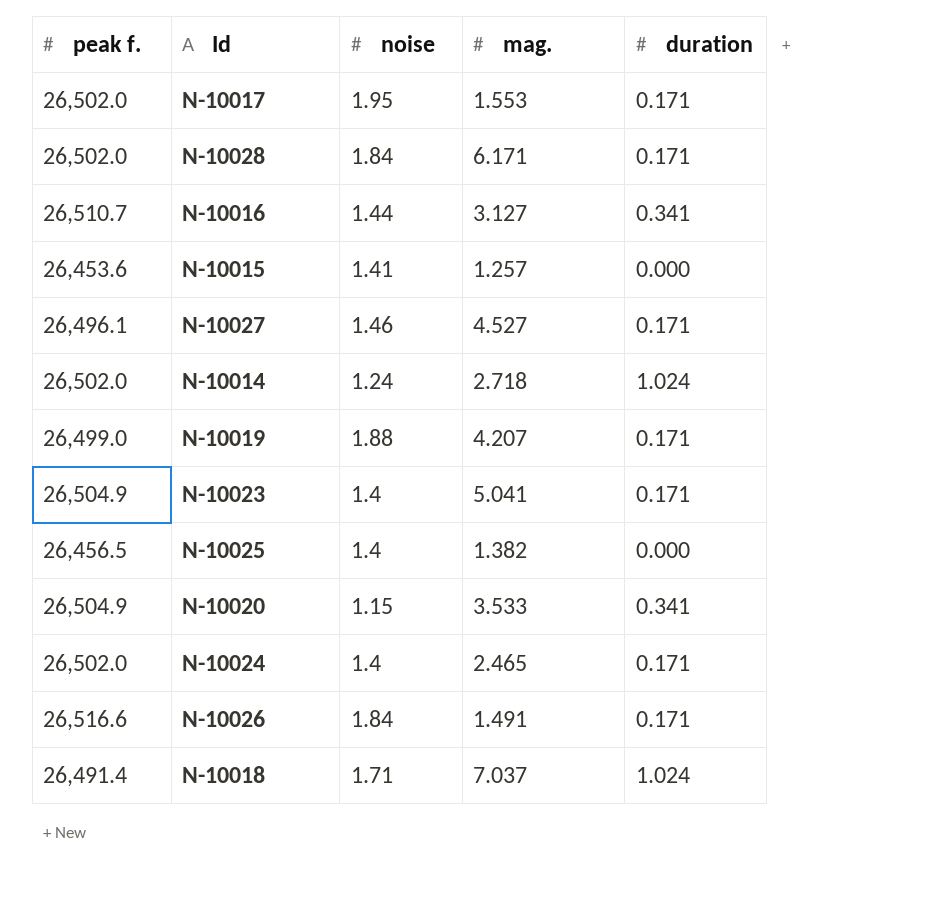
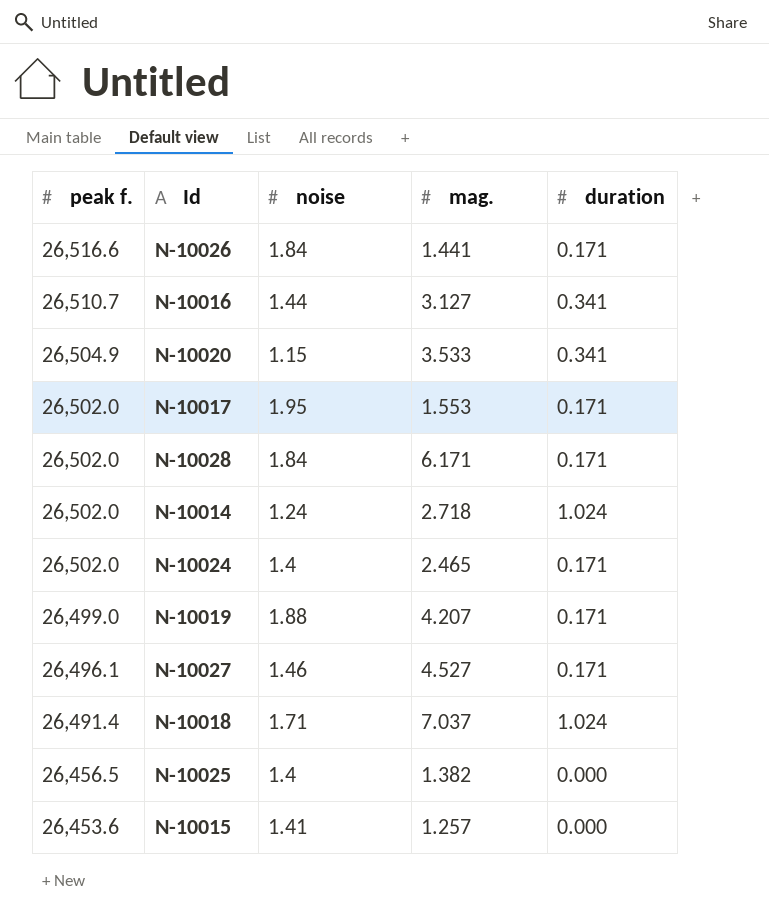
row order: none -> peak f. descending
row N-10023: 26,504.9 | 1.4 | 5.041 | 0.171 -> none
N-10026 | mag.: 1.491 -> 1.441

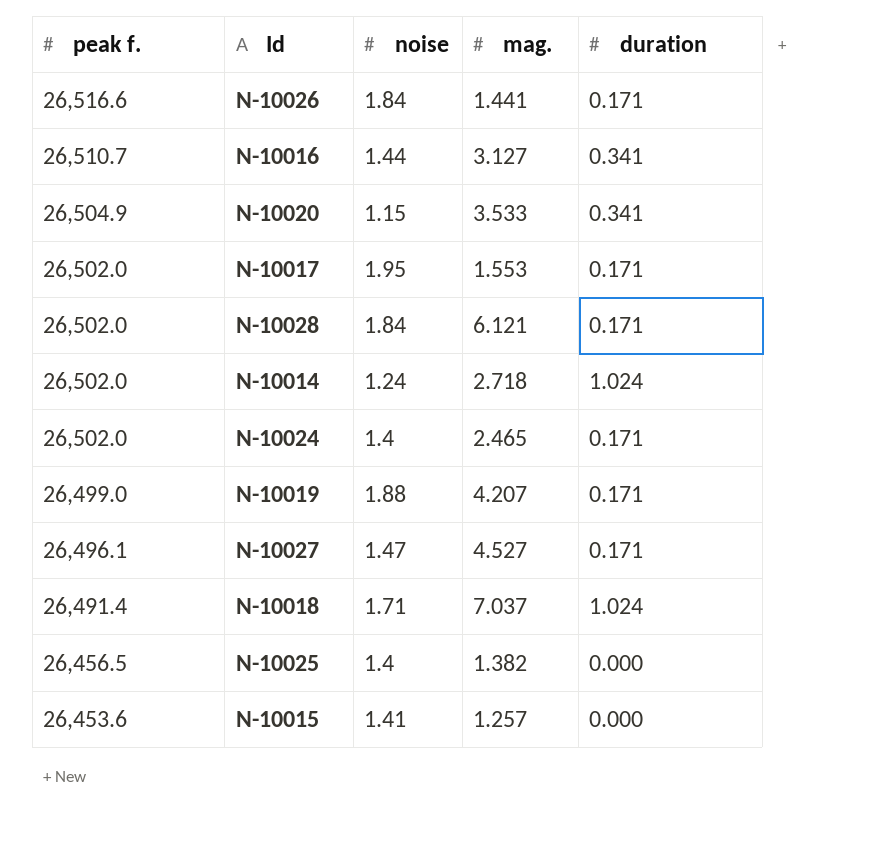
N-10028 | mag.: 6.171 -> 6.121
N-10027 | noise: 1.46 -> 1.47

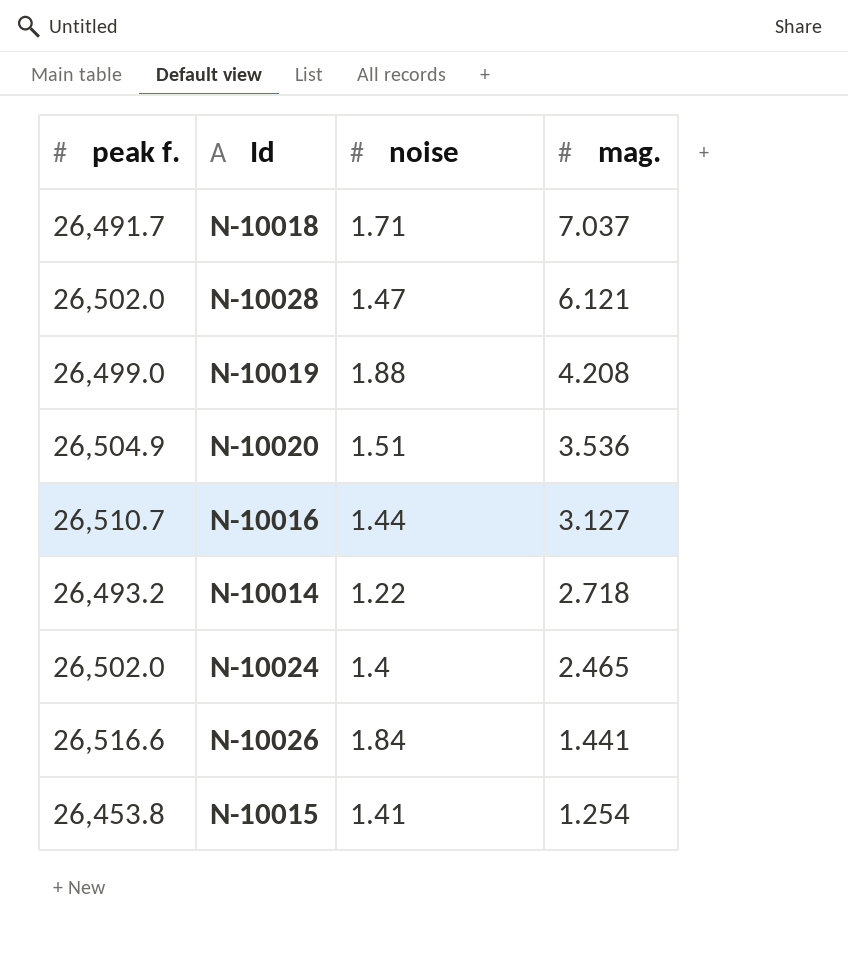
row order: peak f. descending -> mag. descending
column duration | position: 5 -> none
row N-10017: 26,502.0 | 1.95 | 1.553 | 0.171 -> none
row N-10027: 26,496.1 | 1.47 | 4.527 | 0.171 -> none
row N-10025: 26,456.5 | 1.4 | 1.382 | 0.000 -> none
N-10018 | peak f.: 26,491.4 -> 26,491.7
N-10028 | noise: 1.84 -> 1.47
N-10019 | mag.: 4.207 -> 4.208
N-10020 | noise: 1.15 -> 1.51
N-10020 | mag.: 3.533 -> 3.536
N-10014 | peak f.: 26,502.0 -> 26,493.2
N-10014 | noise: 1.24 -> 1.22
N-10015 | peak f.: 26,453.6 -> 26,453.8
N-10015 | mag.: 1.257 -> 1.254

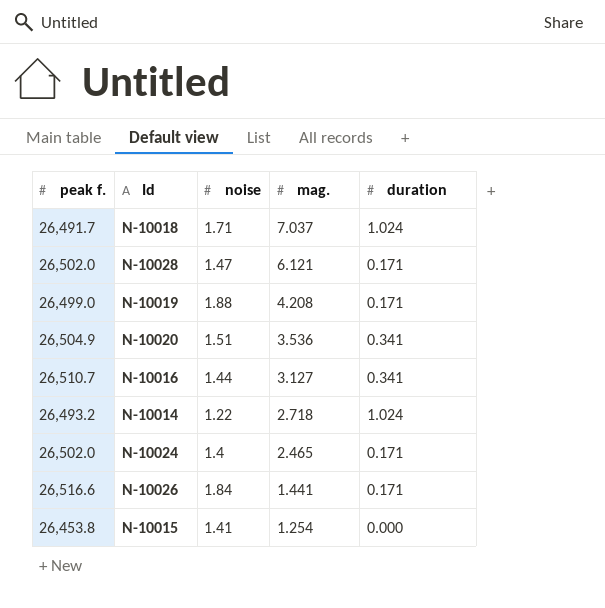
column duration | position: none -> 5

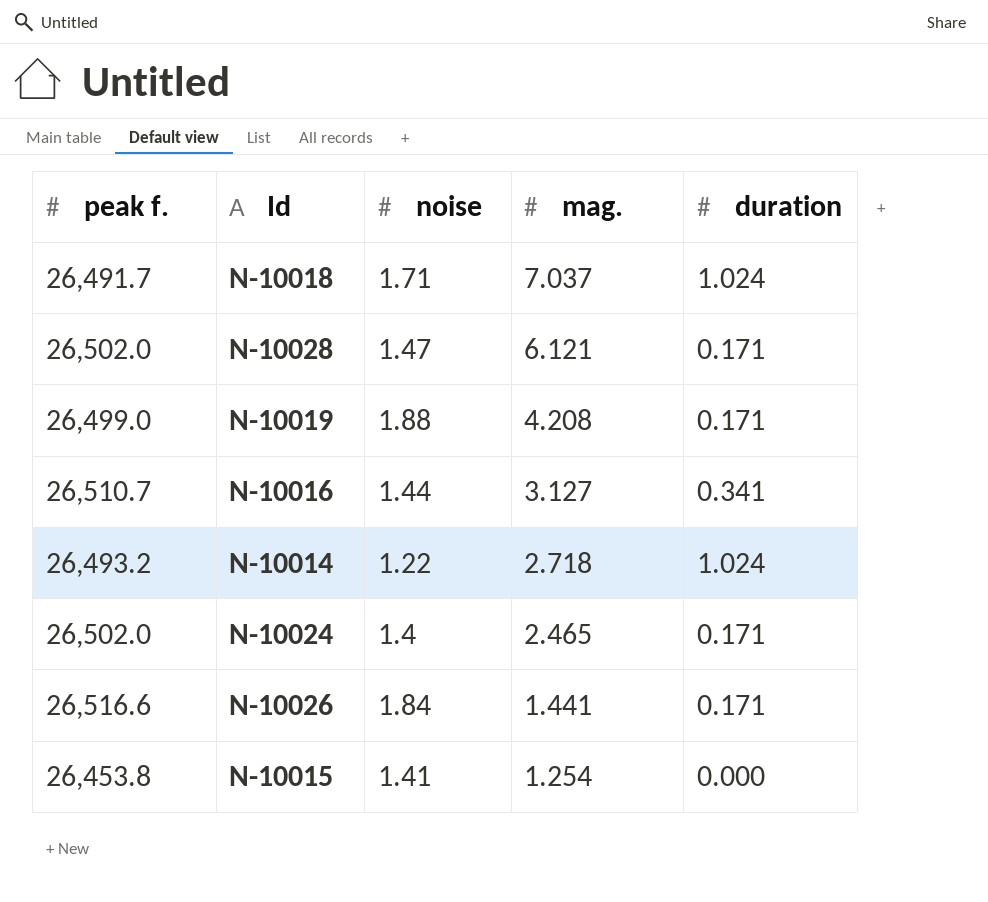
row N-10020: 26,504.9 | 1.51 | 3.536 | 0.341 -> none

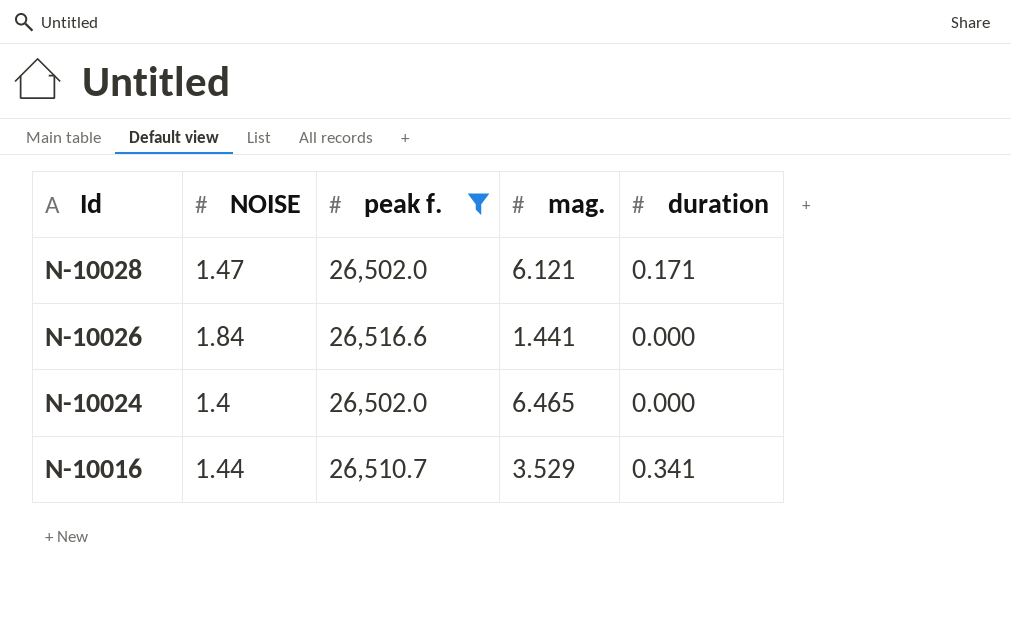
filter: none -> peak f. >= 26,502.0
row order: mag. descending -> Id descending
column name: noise -> NOISE
column peak f. | position: 1 -> 3
N-10026 | duration: 0.171 -> 0.000
N-10024 | mag.: 2.465 -> 6.465
N-10024 | duration: 0.171 -> 0.000
N-10016 | mag.: 3.127 -> 3.529

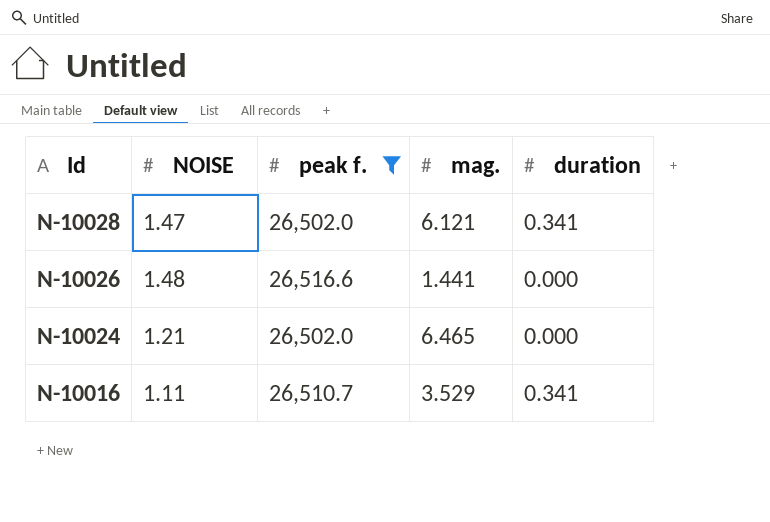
N-10028 | duration: 0.171 -> 0.341
N-10026 | NOISE: 1.84 -> 1.48
N-10024 | NOISE: 1.4 -> 1.21
N-10016 | NOISE: 1.44 -> 1.11

